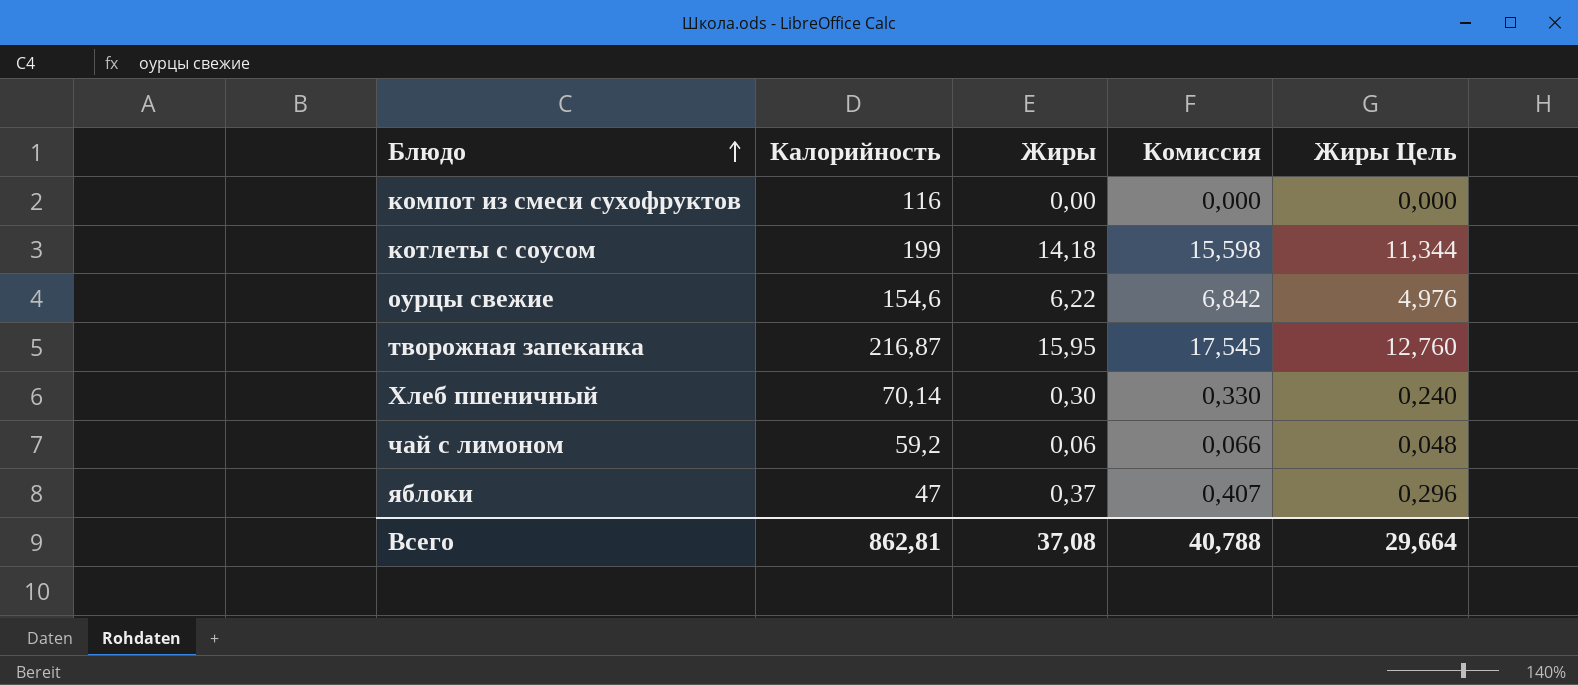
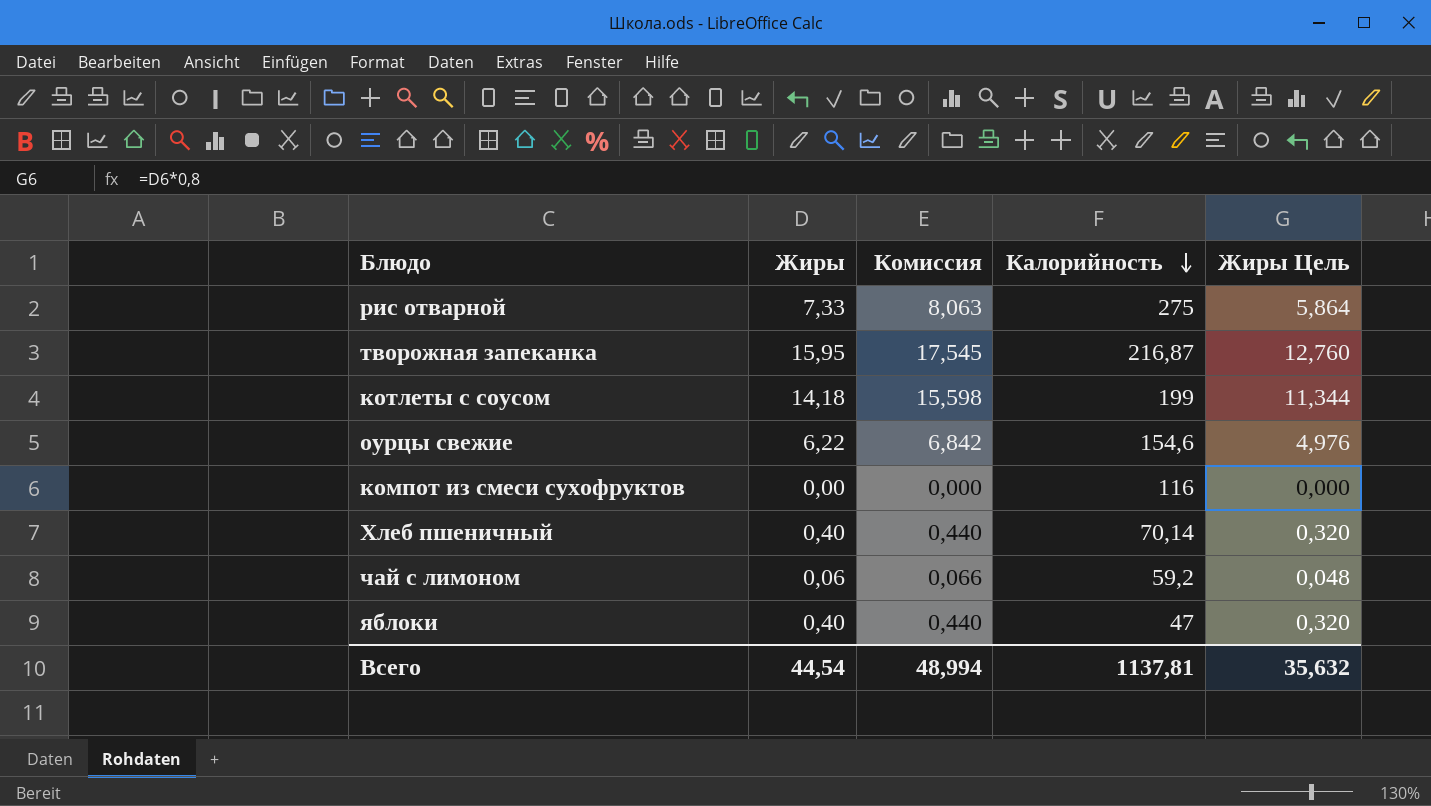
row order: Блюдо ascending -> Калорийность descending
column Калорийность | position: 2 -> 4
row рис отварной: none -> 7,33 | 8,063 | 275 | 5,864
Хлеб пшеничный | Жиры: 0,30 -> 0,40
Хлеб пшеничный | Комиссия: 0,330 -> 0,440
Хлеб пшеничный | Жиры Цель: 0,240 -> 0,320
яблоки | Жиры: 0,37 -> 0,40
яблоки | Комиссия: 0,407 -> 0,440
яблоки | Жиры Цель: 0,296 -> 0,320
Всего | Жиры: 37,08 -> 44,54
Всего | Комиссия: 40,788 -> 48,994
Всего | Калорийность: 862,81 -> 1137,81
Всего | Жиры Цель: 29,664 -> 35,632

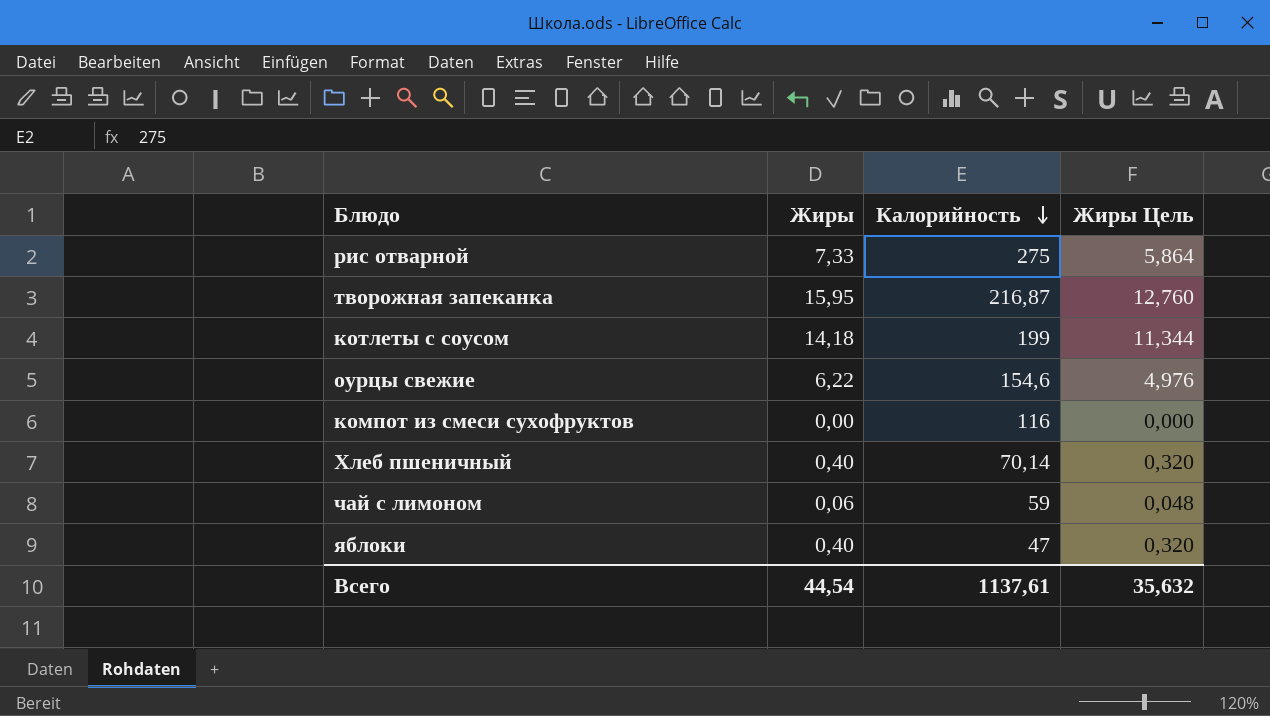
column Комиссия | formula: [Жиры] * 1,1 -> none
чай с лимоном | Калорийность: 59,2 -> 59
Всего | Калорийность: 1137,81 -> 1137,61

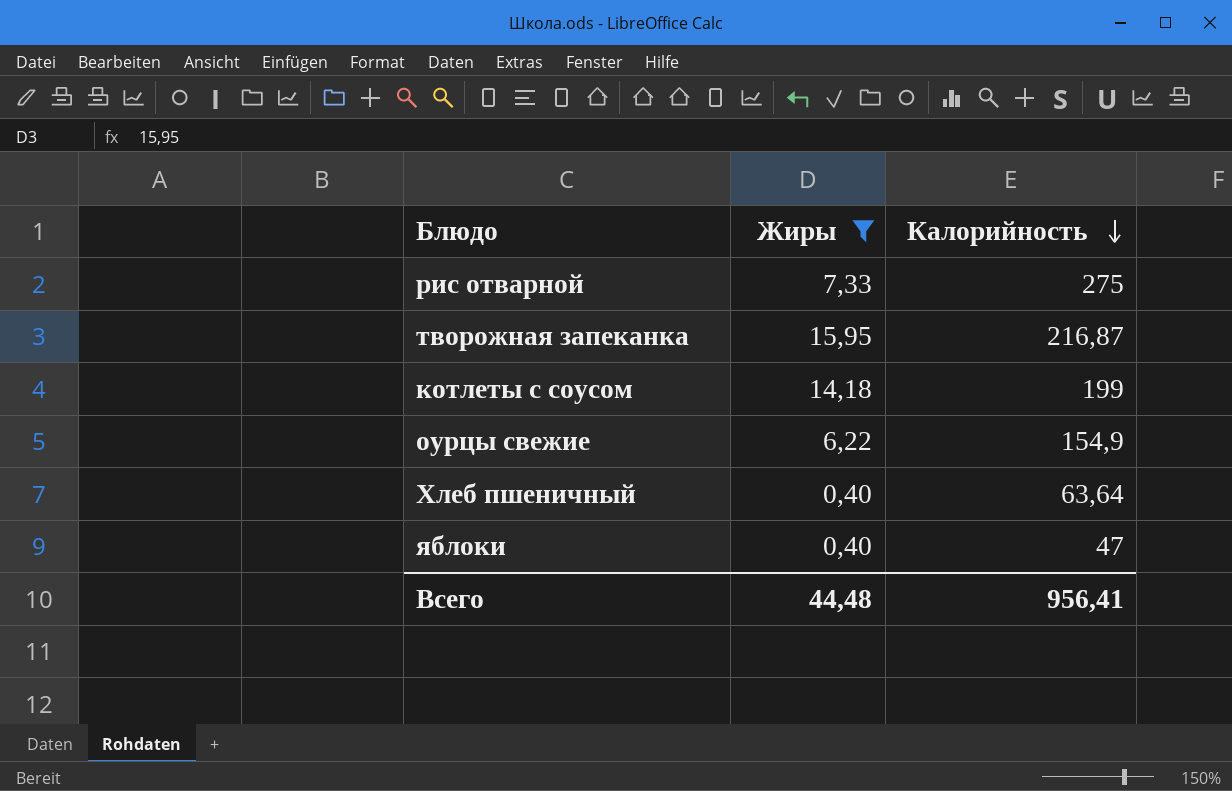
filter: none -> Жиры >= 0,40
column Жиры Цель | formula: [Жиры] * 0,8 -> none
оурцы свежие | Калорийность: 154,6 -> 154,9
Хлеб пшеничный | Калорийность: 70,14 -> 63,64
Всего | Жиры: 44,54 -> 44,48
Всего | Калорийность: 1137,61 -> 956,41

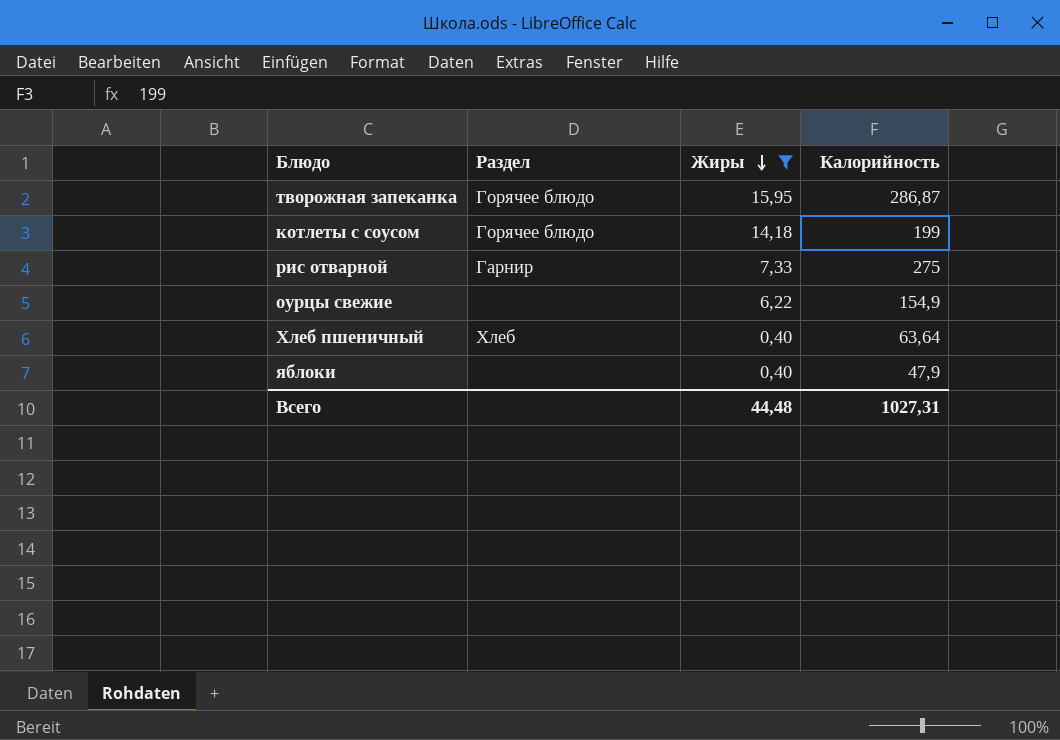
row order: Калорийность descending -> Жиры descending
column Раздел | position: none -> 2
творожная запеканка | Калорийность: 216,87 -> 286,87
яблоки | Калорийность: 47 -> 47,9
Всего | Калорийность: 956,41 -> 1027,31

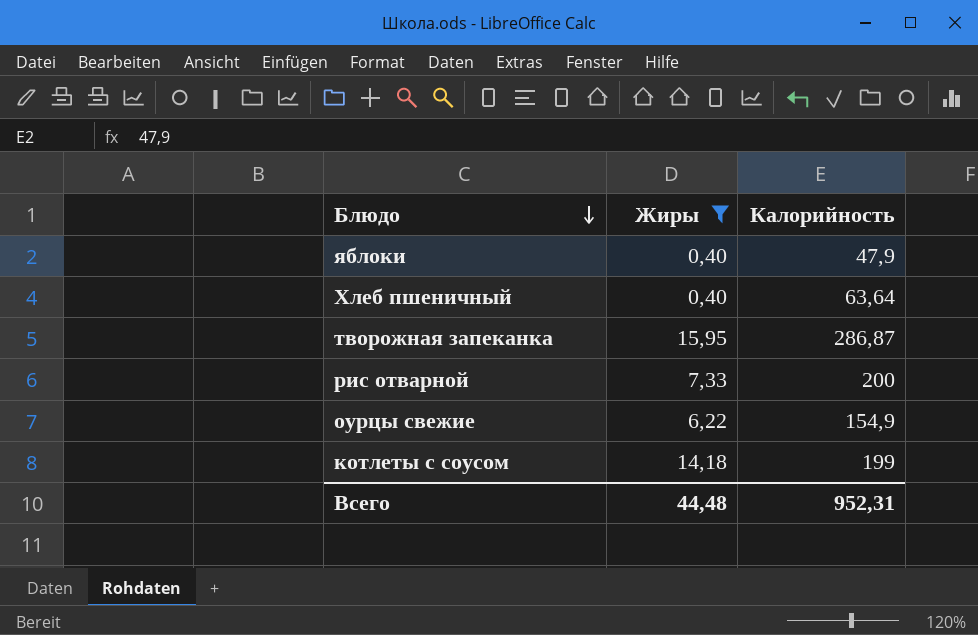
row order: Жиры descending -> Блюдо descending
column Раздел | position: 2 -> none
рис отварной | Калорийность: 275 -> 200
Всего | Калорийность: 1027,31 -> 952,31

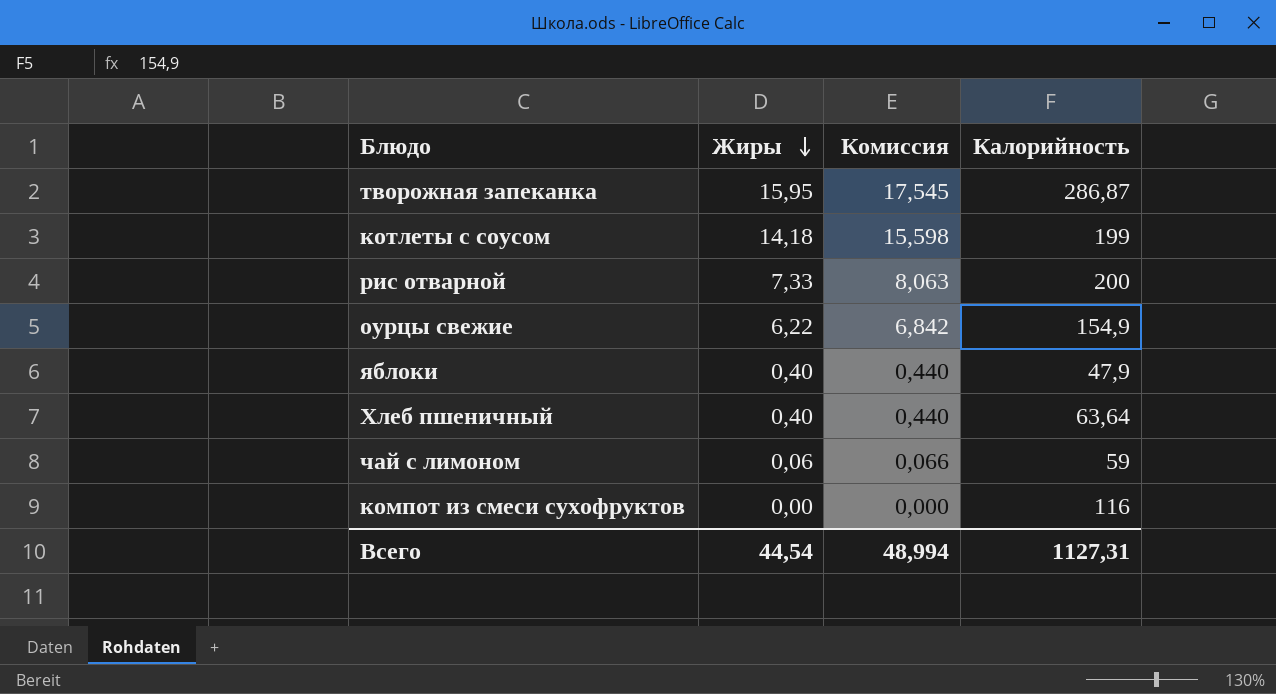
filter: Жиры >= 0,40 -> none
row order: Блюдо descending -> Жиры descending
column Комиссия | formula: none -> [Жиры] * 1,1
Всего | Жиры: 44,48 -> 44,54
Всего | Калорийность: 952,31 -> 1127,31

